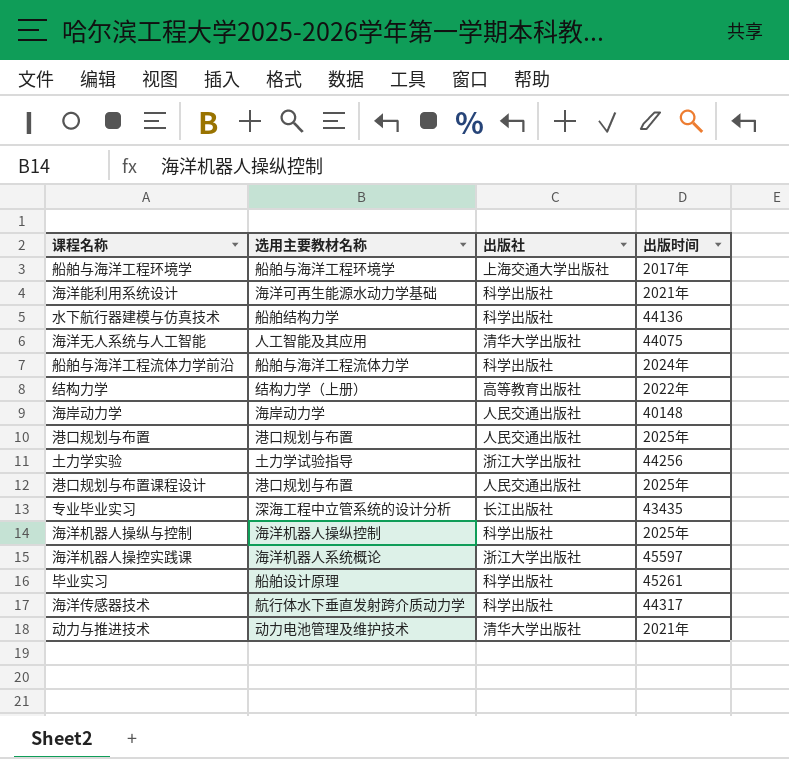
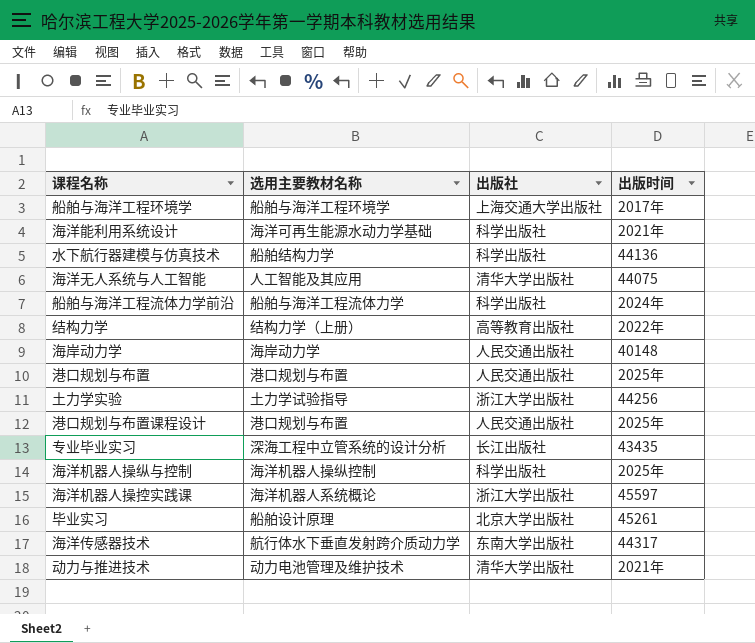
毕业实习 | 出版社: 科学出版社 -> 北京大学出版社
海洋传感器技术 | 出版社: 科学出版社 -> 东南大学出版社

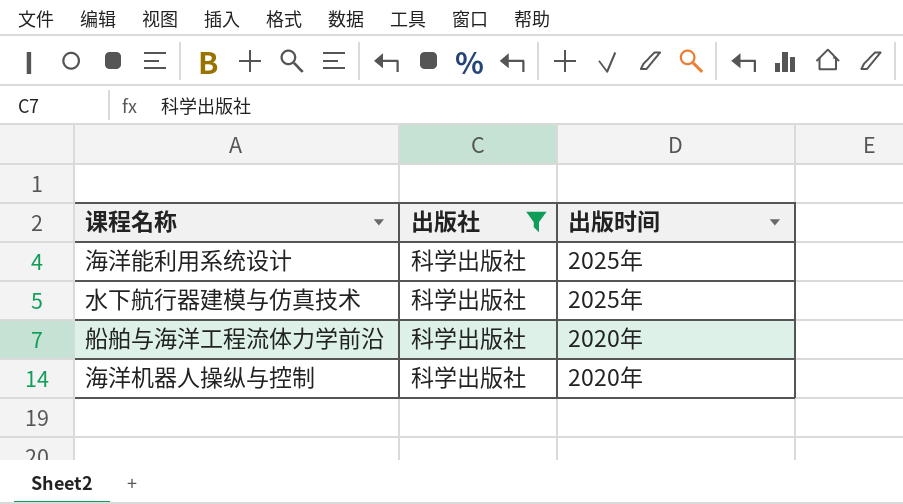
filter: none -> 出版社 = 科学出版社
column 选用主要教材名称 | position: 2 -> none
海洋能利用系统设计 | 出版时间: 2021年 -> 2025年
水下航行器建模与仿真技术 | 出版时间: 44136 -> 2025年
船舶与海洋工程流体力学前沿 | 出版时间: 2024年 -> 2020年
海洋机器人操纵与控制 | 出版时间: 2025年 -> 2020年

